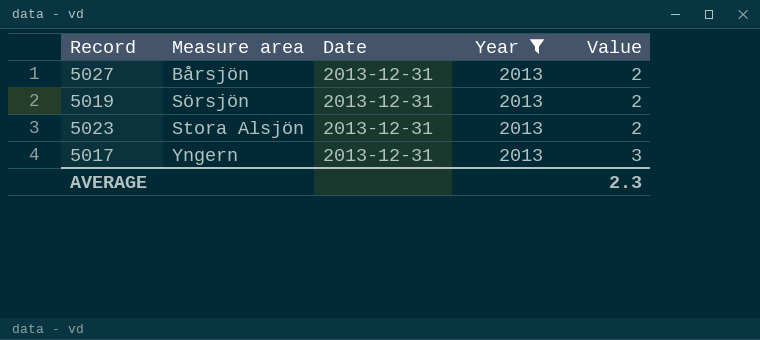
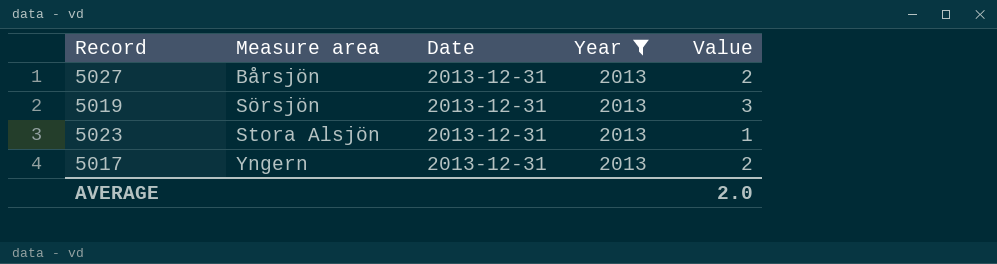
5019 | Value: 2 -> 3
5023 | Value: 2 -> 1
5017 | Value: 3 -> 2
AVERAGE | Value: 2.3 -> 2.0

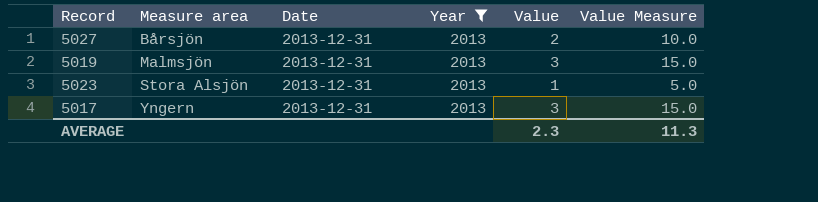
column Value Measure | formula: none -> [Value] * 5
5019 | Measure area: Sörsjön -> Malmsjön
5017 | Value: 2 -> 3
AVERAGE | Value: 2.0 -> 2.3

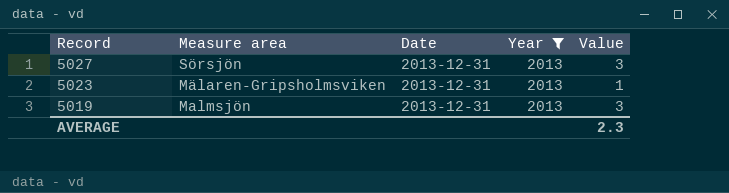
row order: Measure area ascending -> Record descending
column Value Measure | formula: [Value] * 5 -> none
row 5017: Yngern | 2013-12-31 | 2013 | 3 | 15.0 -> none
5027 | Measure area: Bårsjön -> Sörsjön
5027 | Value: 2 -> 3
5023 | Measure area: Stora Alsjön -> Mälaren-Gripsholmsviken

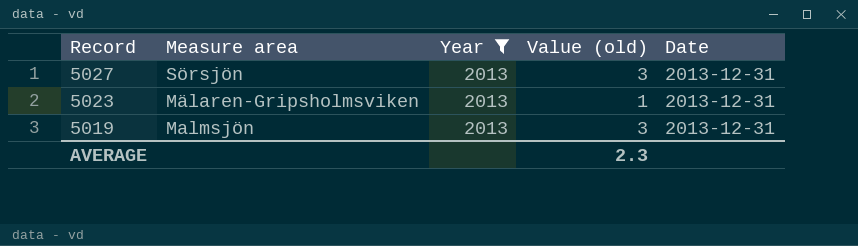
column name: Value -> Value (old)
column Date | position: 3 -> 5

